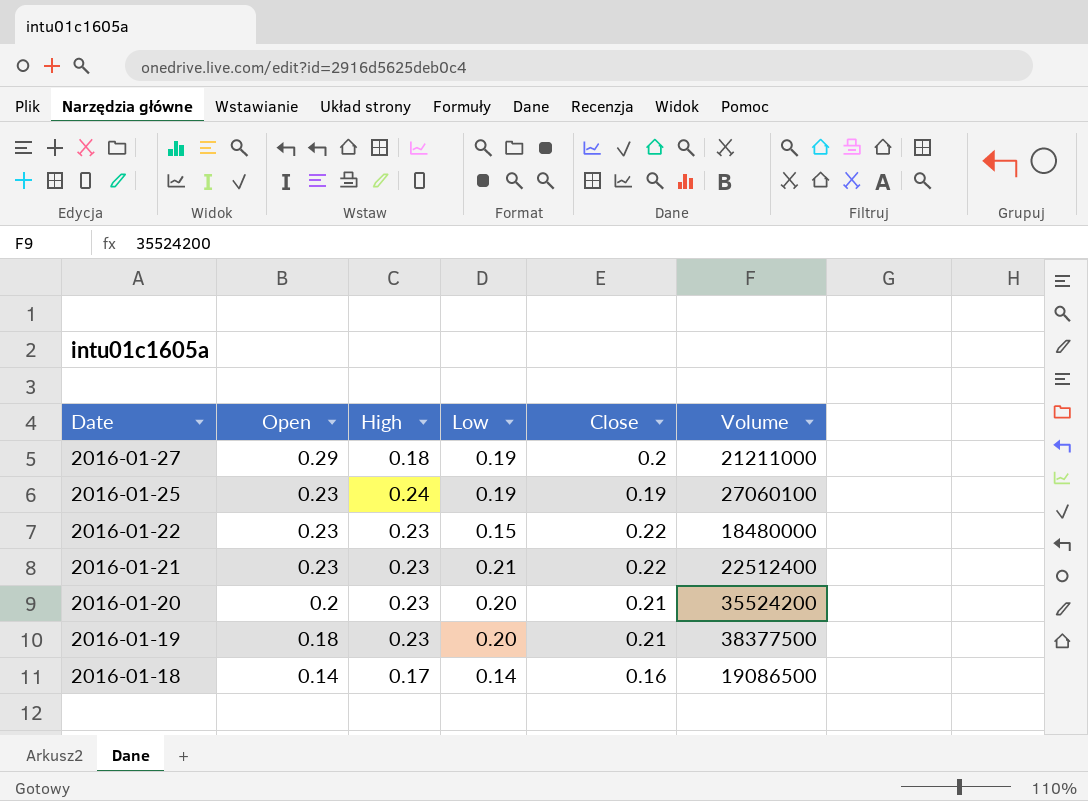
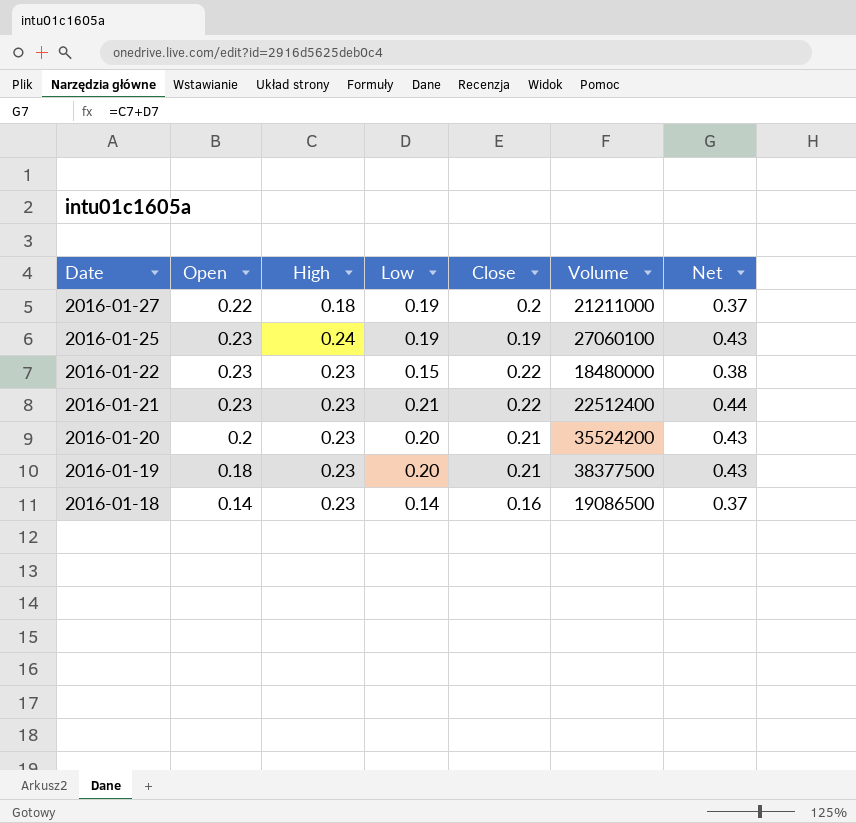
column Net | formula: none -> [High] + [Low]
2016-01-27 | Open: 0.29 -> 0.22
2016-01-18 | High: 0.17 -> 0.23

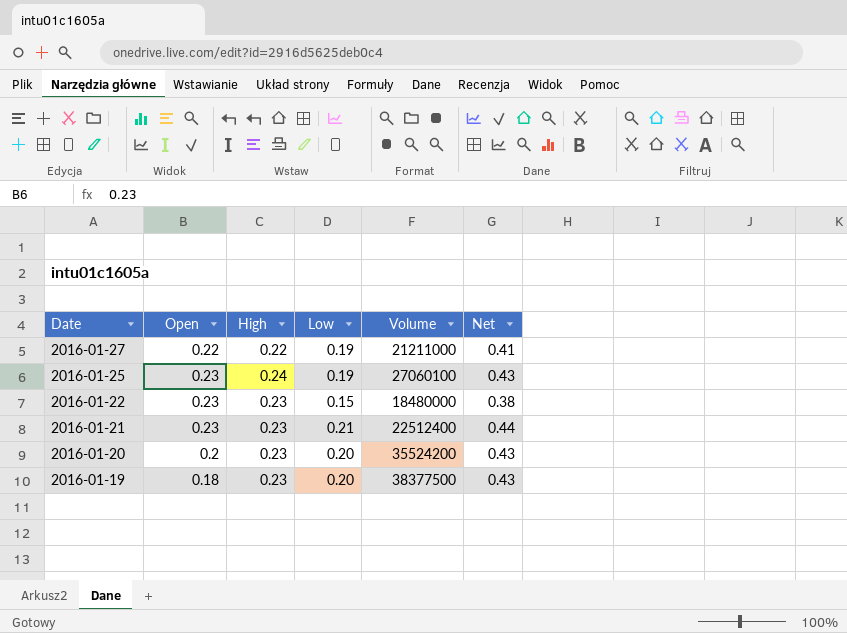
column Close | position: 5 -> none
row 2016-01-18: 0.14 | 0.23 | 0.14 | 0.16 | 19086500 | 0.37 -> none
2016-01-27 | High: 0.18 -> 0.22
2016-01-27 | Net: 0.37 -> 0.41

